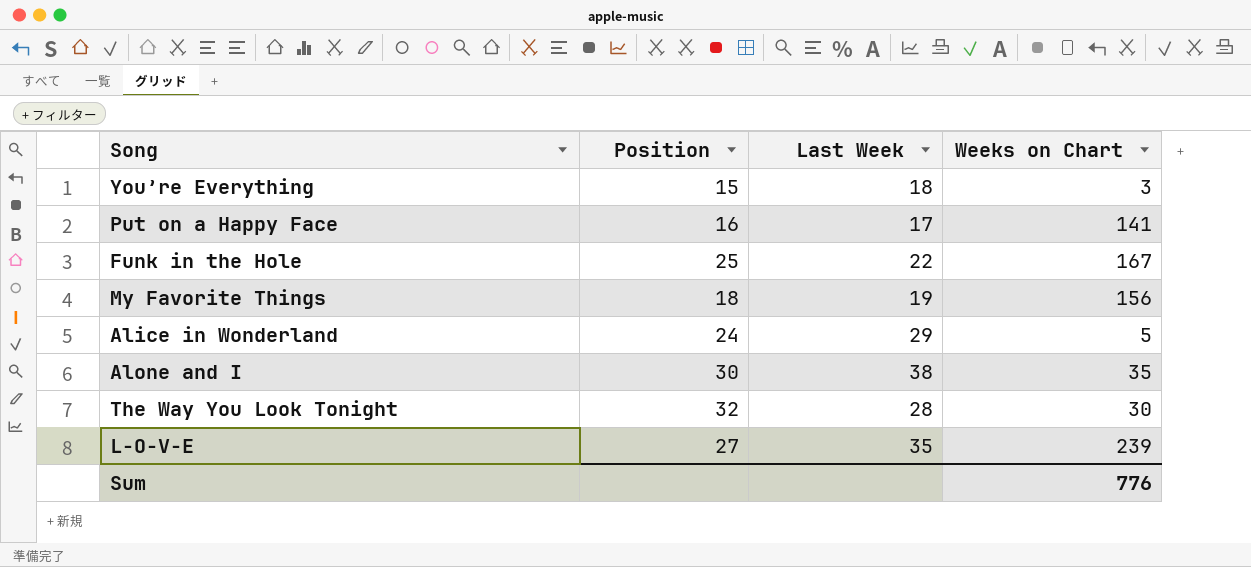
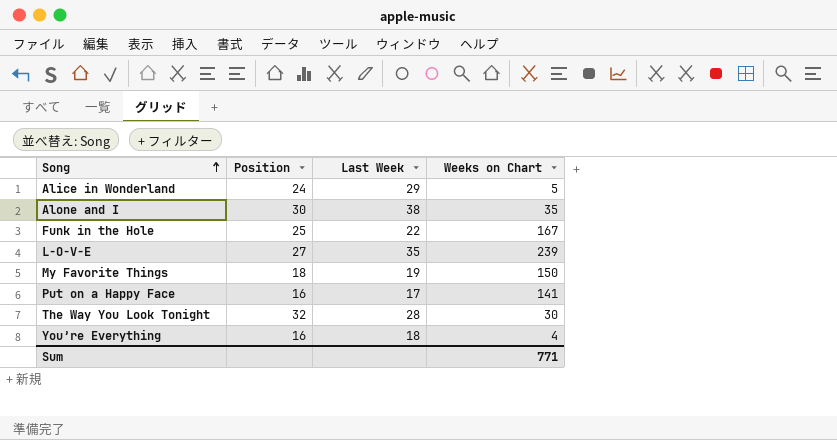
row order: none -> Song ascending
My Favorite Things | Weeks on Chart: 156 -> 150
You’re Everything | Position: 15 -> 16
You’re Everything | Weeks on Chart: 3 -> 4
Sum | Weeks on Chart: 776 -> 771

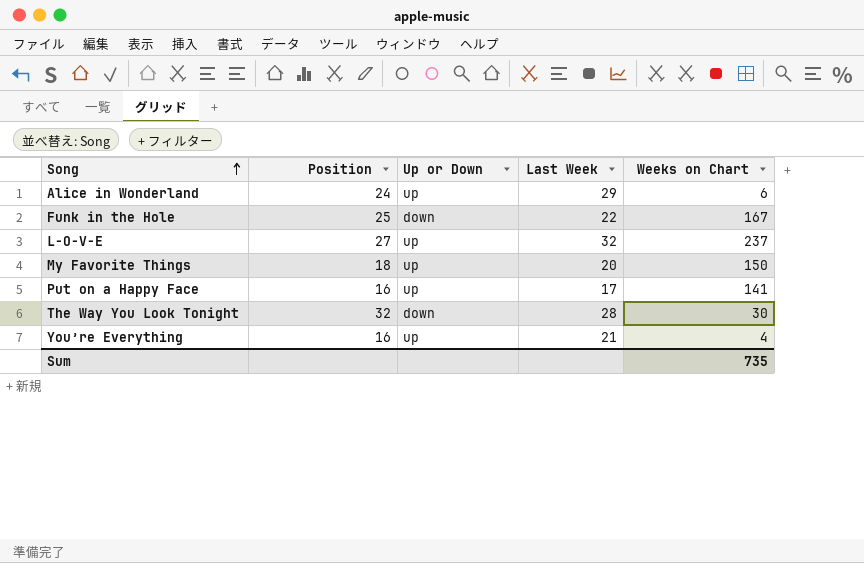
column Up or Down | position: none -> 3
row Alone and I: 30 | 38 | 35 -> none
Alice in Wonderland | Weeks on Chart: 5 -> 6
L-O-V-E | Last Week: 35 -> 32
L-O-V-E | Weeks on Chart: 239 -> 237
My Favorite Things | Last Week: 19 -> 20
You’re Everything | Last Week: 18 -> 21
Sum | Weeks on Chart: 771 -> 735

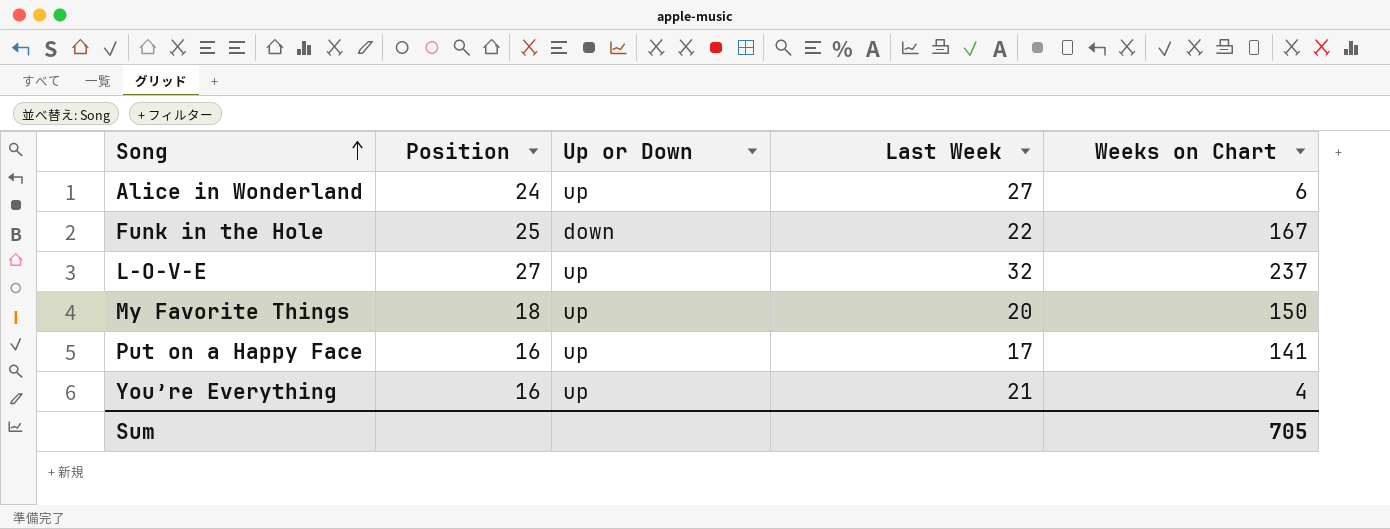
row The Way You Look Tonight: 32 | down | 28 | 30 -> none
Alice in Wonderland | Last Week: 29 -> 27
Sum | Weeks on Chart: 735 -> 705

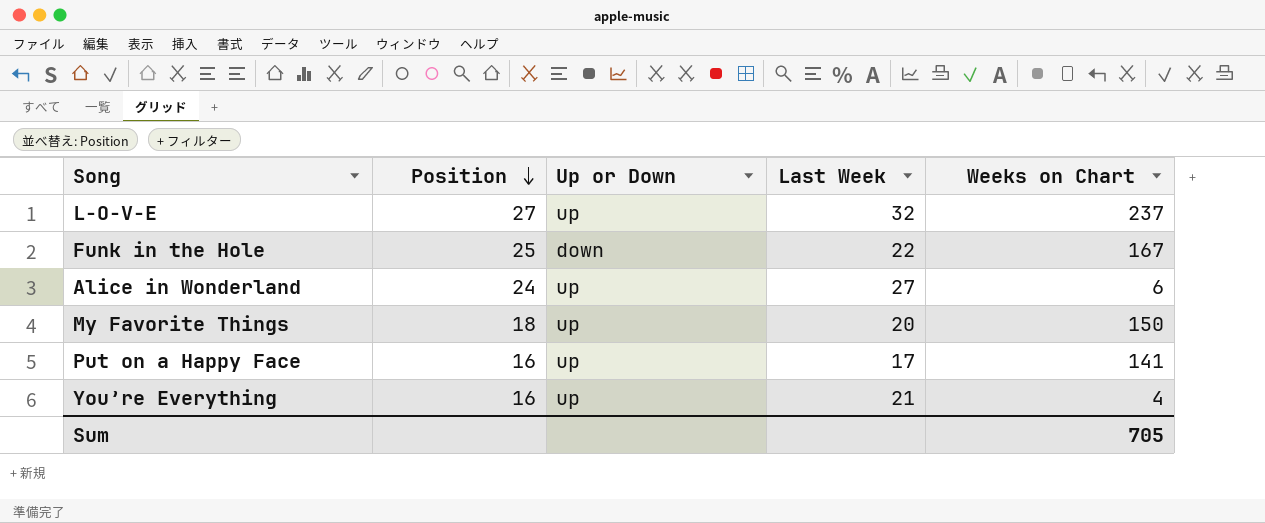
row order: Song ascending -> Position descending

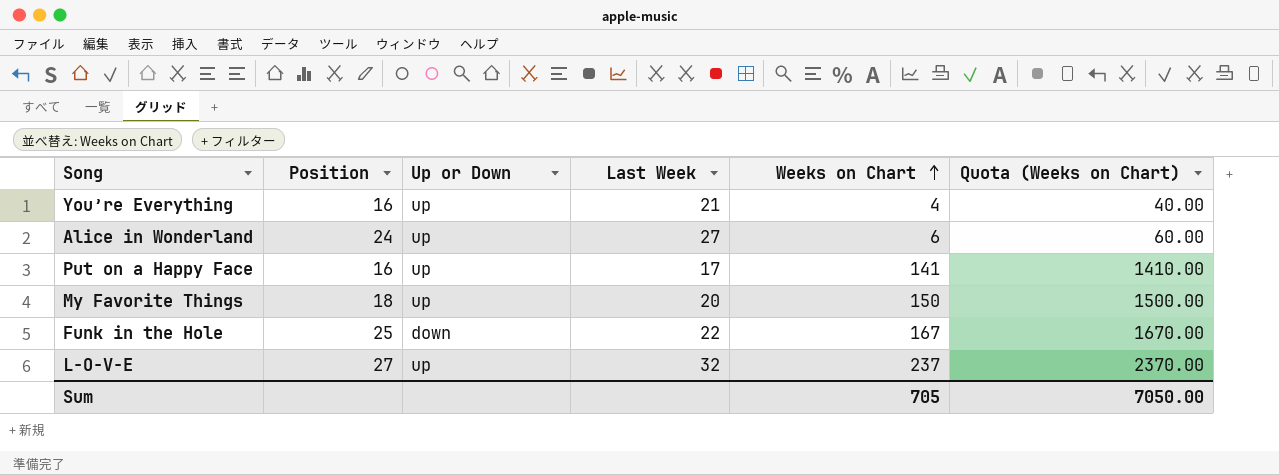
row order: Position descending -> Weeks on Chart ascending
column Quota (Weeks on Chart) | formula: none -> [Weeks on Chart] * 10

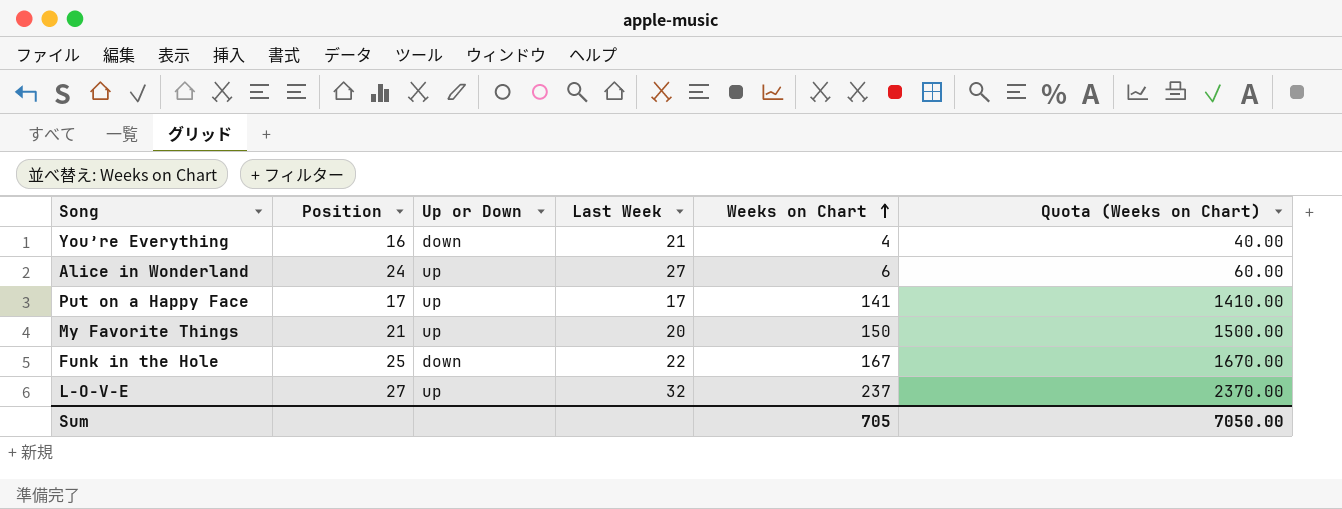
You’re Everything | Up or Down: up -> down
Put on a Happy Face | Position: 16 -> 17
My Favorite Things | Position: 18 -> 21

